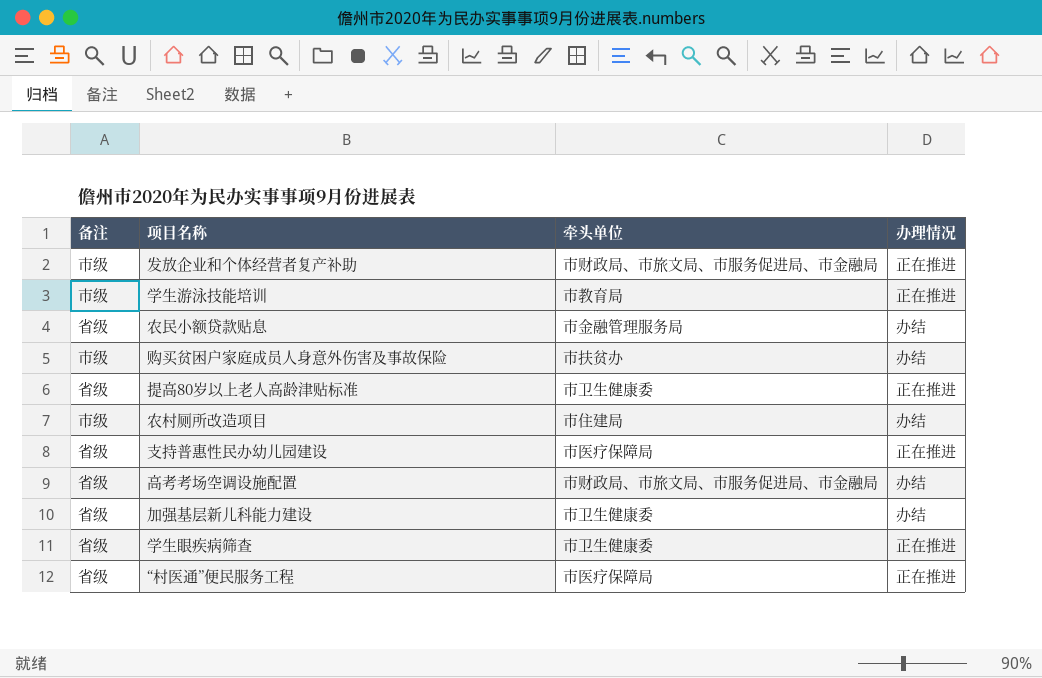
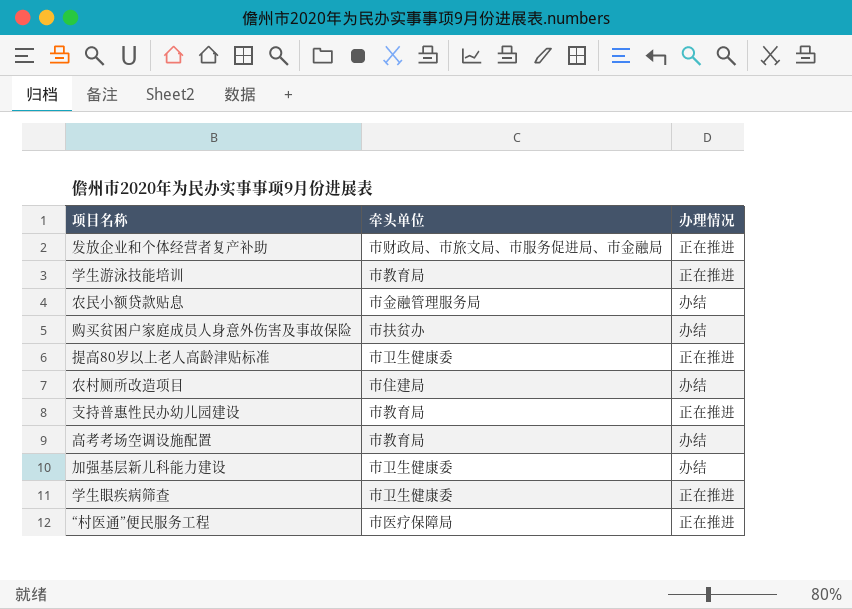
column 备注 | position: 1 -> none
支持普惠性民办幼儿园建设 | 牵头单位: 市医疗保障局 -> 市教育局
高考考场空调设施配置 | 牵头单位: 市财政局、市旅文局、市服务促进局、市金融局 -> 市教育局

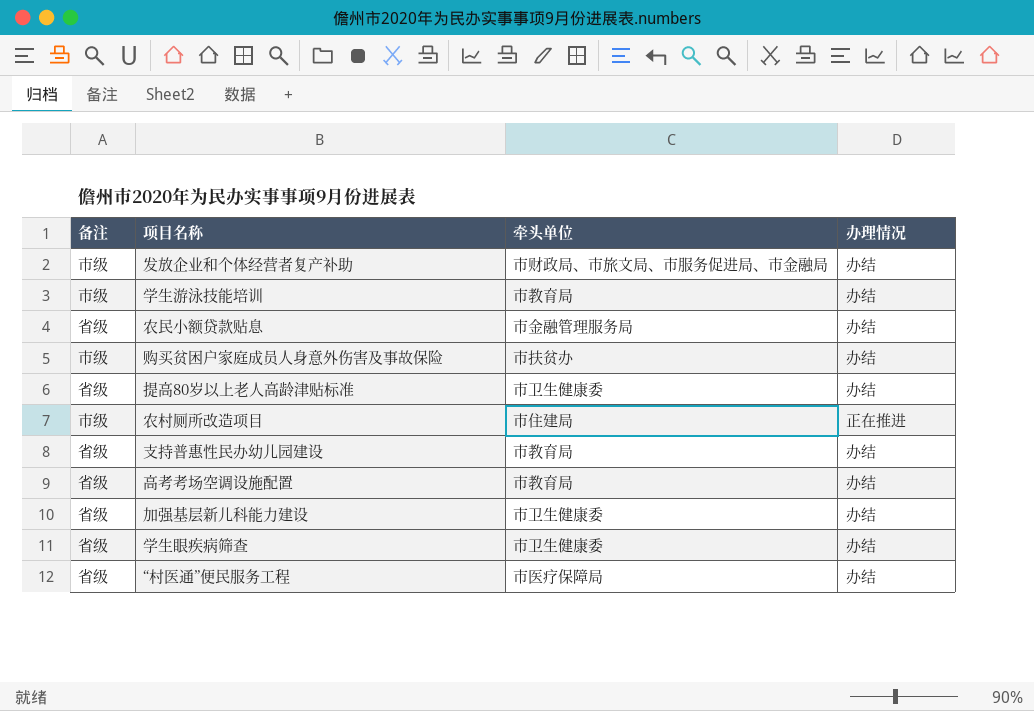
column 备注 | position: none -> 1
发放企业和个体经营者复产补助 | 办理情况: 正在推进 -> 办结
学生游泳技能培训 | 办理情况: 正在推进 -> 办结
提高80岁以上老人高龄津贴标准 | 办理情况: 正在推进 -> 办结
农村厕所改造项目 | 办理情况: 办结 -> 正在推进
支持普惠性民办幼儿园建设 | 办理情况: 正在推进 -> 办结
学生眼疾病筛查 | 办理情况: 正在推进 -> 办结
“村医通”便民服务工程 | 办理情况: 正在推进 -> 办结

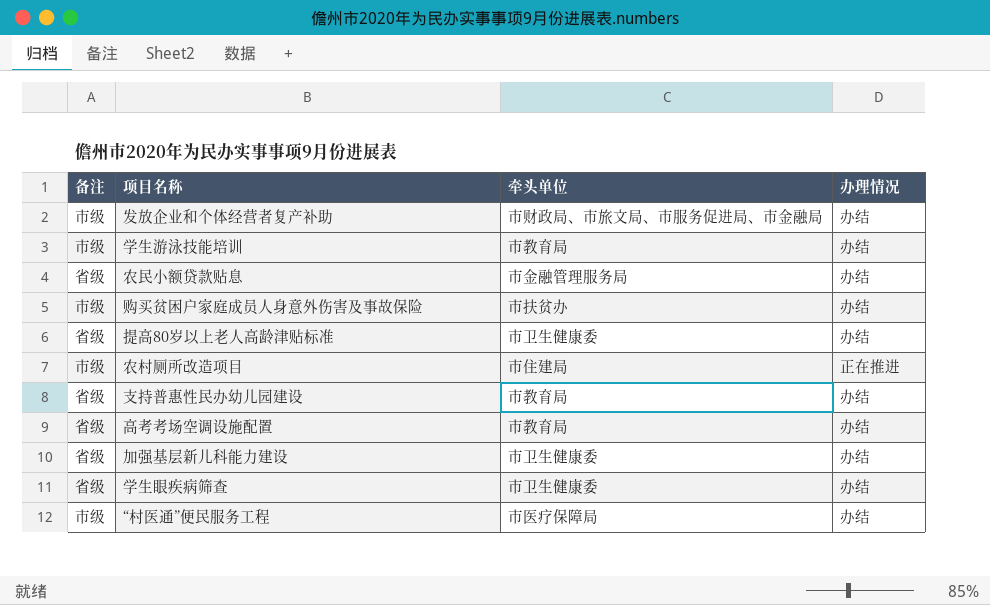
“村医通”便民服务工程 | 备注: 省级 -> 市级

